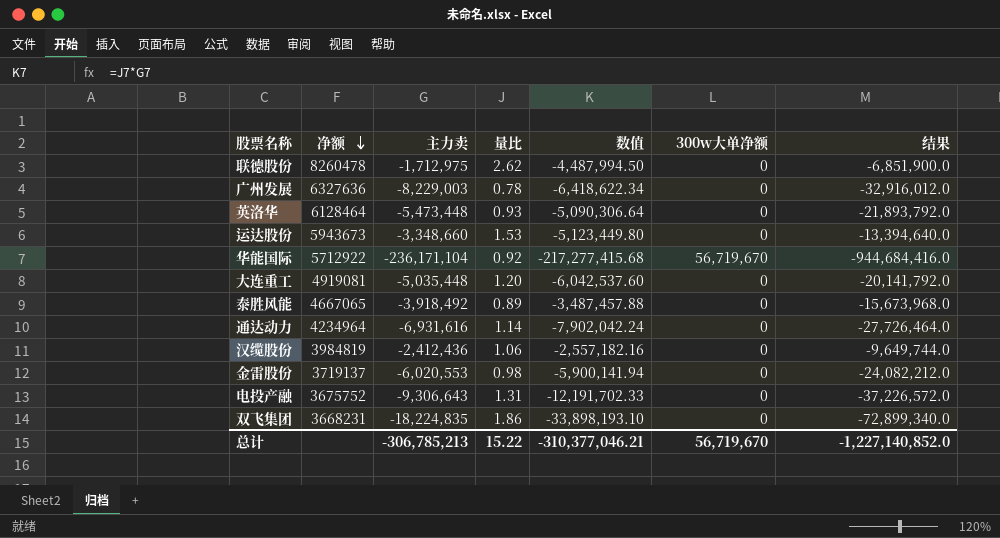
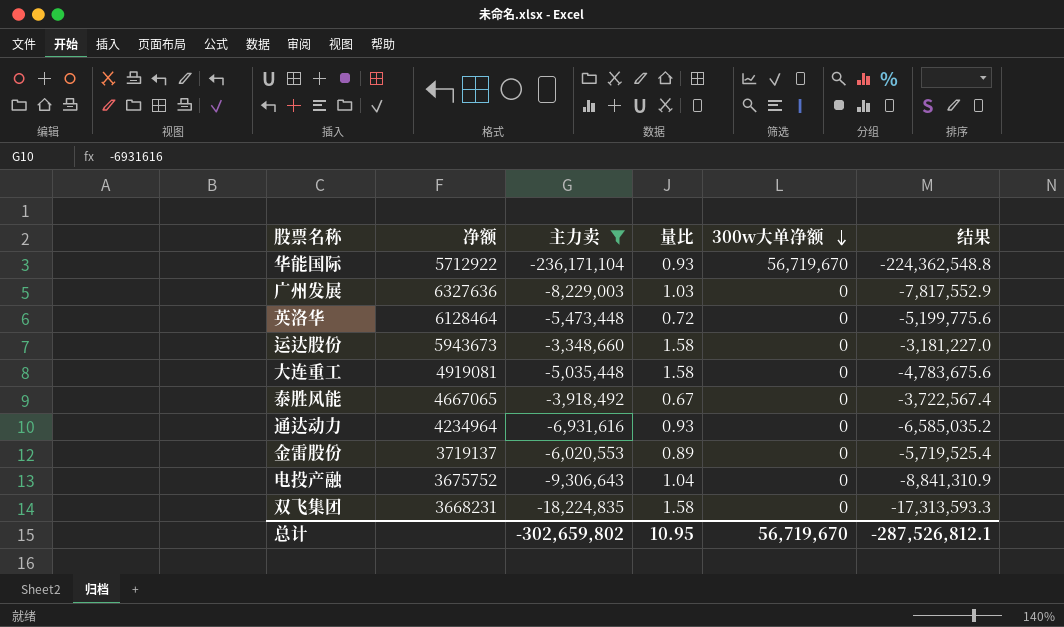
filter: none -> 主力卖 <= -3,348,660
row order: 净额 descending -> 300w大单净额 descending
column 数值 | formula: [主力卖] * [量比] -> none
column 结果 | formula: [主力卖] * 4 -> [主力卖] * 0.95
华能国际 | 量比: 0.92 -> 0.93
广州发展 | 量比: 0.78 -> 1.03
英洛华 | 量比: 0.93 -> 0.72
运达股份 | 量比: 1.53 -> 1.58
大连重工 | 量比: 1.20 -> 1.58
泰胜风能 | 量比: 0.89 -> 0.67
通达动力 | 量比: 1.14 -> 0.93
金雷股份 | 量比: 0.98 -> 0.89
电投产融 | 量比: 1.31 -> 1.04
双飞集团 | 量比: 1.86 -> 1.58
总计 | 主力卖: -306,785,213 -> -302,659,802
总计 | 量比: 15.22 -> 10.95
总计 | 结果: -1,227,140,852.0 -> -287,526,812.1

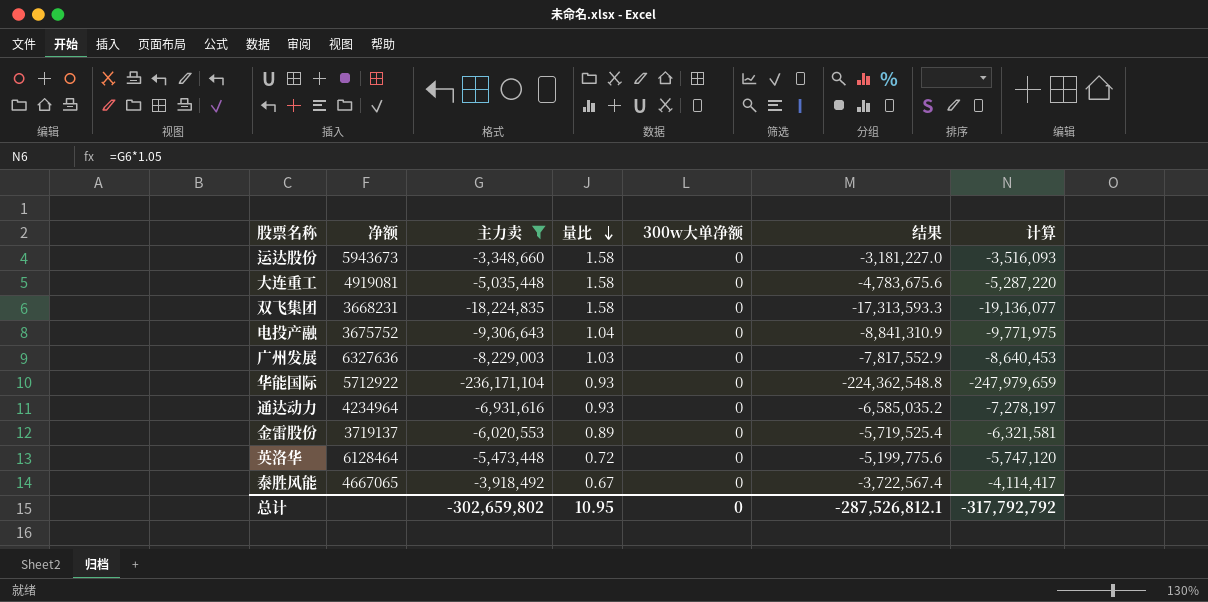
row order: 300w大单净额 descending -> 量比 descending
column 计算 | formula: none -> [主力卖] * 1.05
华能国际 | 300w大单净额: 56,719,670 -> 0
总计 | 300w大单净额: 56,719,670 -> 0

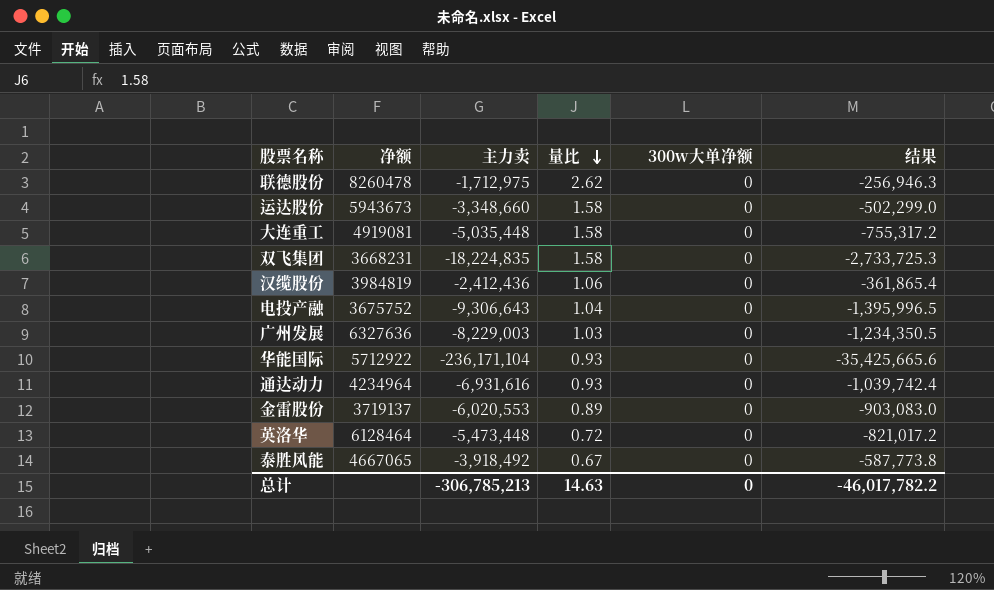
filter: 主力卖 <= -3,348,660 -> none
column 计算 | formula: [主力卖] * 1.05 -> none
column 结果 | formula: [主力卖] * 0.95 -> [主力卖] * 0.15
总计 | 主力卖: -302,659,802 -> -306,785,213
总计 | 量比: 10.95 -> 14.63
总计 | 结果: -287,526,812.1 -> -46,017,782.2

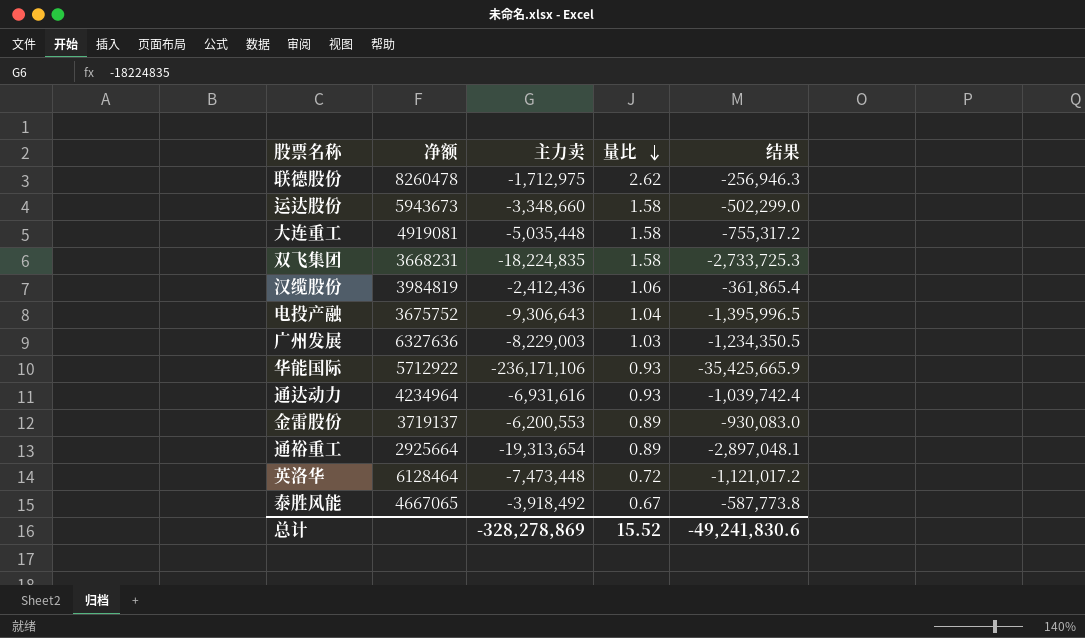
column 300w大单净额 | position: 5 -> none
华能国际 | 主力卖: -236,171,104 -> -236,171,106
华能国际 | 结果: -35,425,665.6 -> -35,425,665.9
金雷股份 | 主力卖: -6,020,553 -> -6,200,553
金雷股份 | 结果: -903,083.0 -> -930,083.0
row 通裕重工: none -> 2925664 | -19,313,654 | 0.89 | -2,897,048.1
英洛华 | 主力卖: -5,473,448 -> -7,473,448
英洛华 | 结果: -821,017.2 -> -1,121,017.2
总计 | 主力卖: -306,785,213 -> -328,278,869
总计 | 量比: 14.63 -> 15.52
总计 | 结果: -46,017,782.2 -> -49,241,830.6

